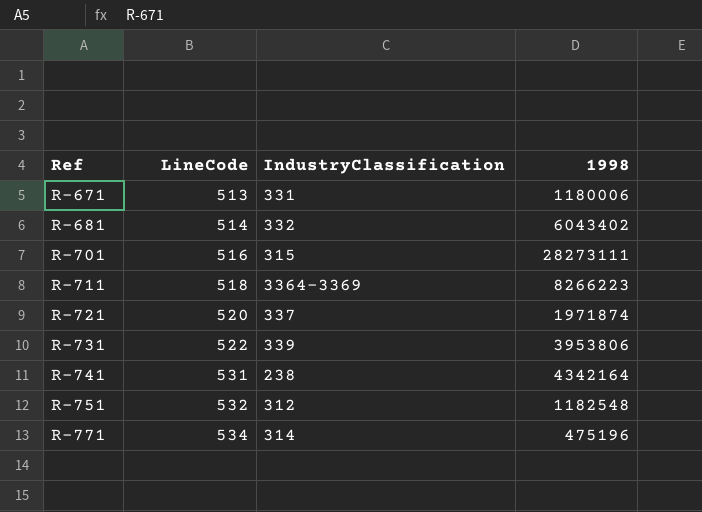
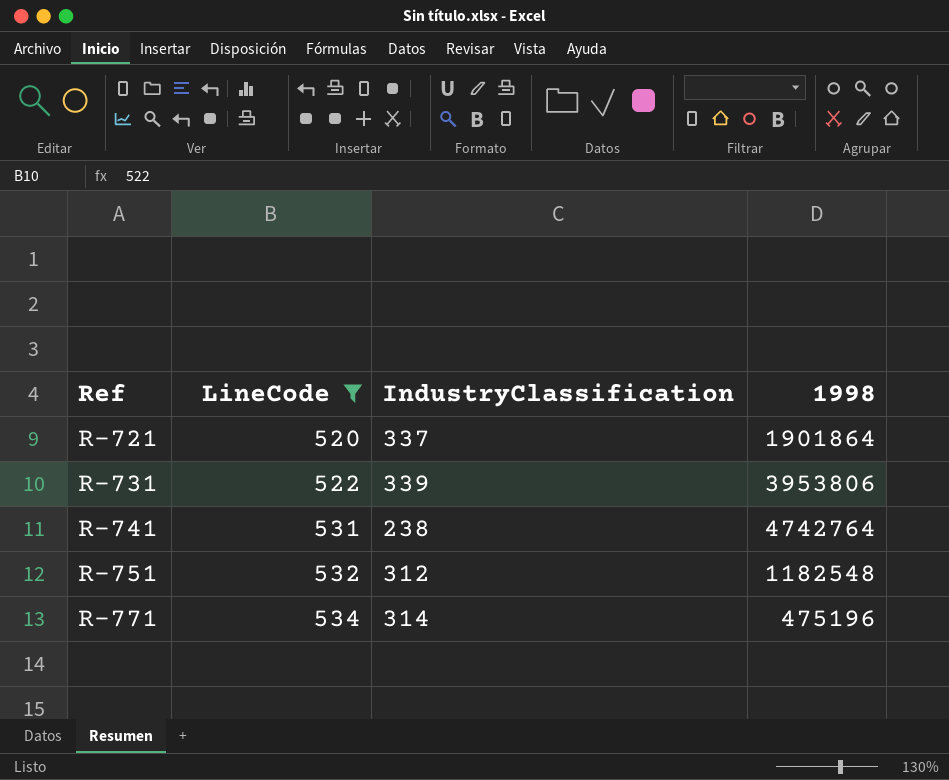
filter: none -> LineCode >= 520
R-721 | 1998: 1971874 -> 1901864
R-741 | 1998: 4342164 -> 4742764

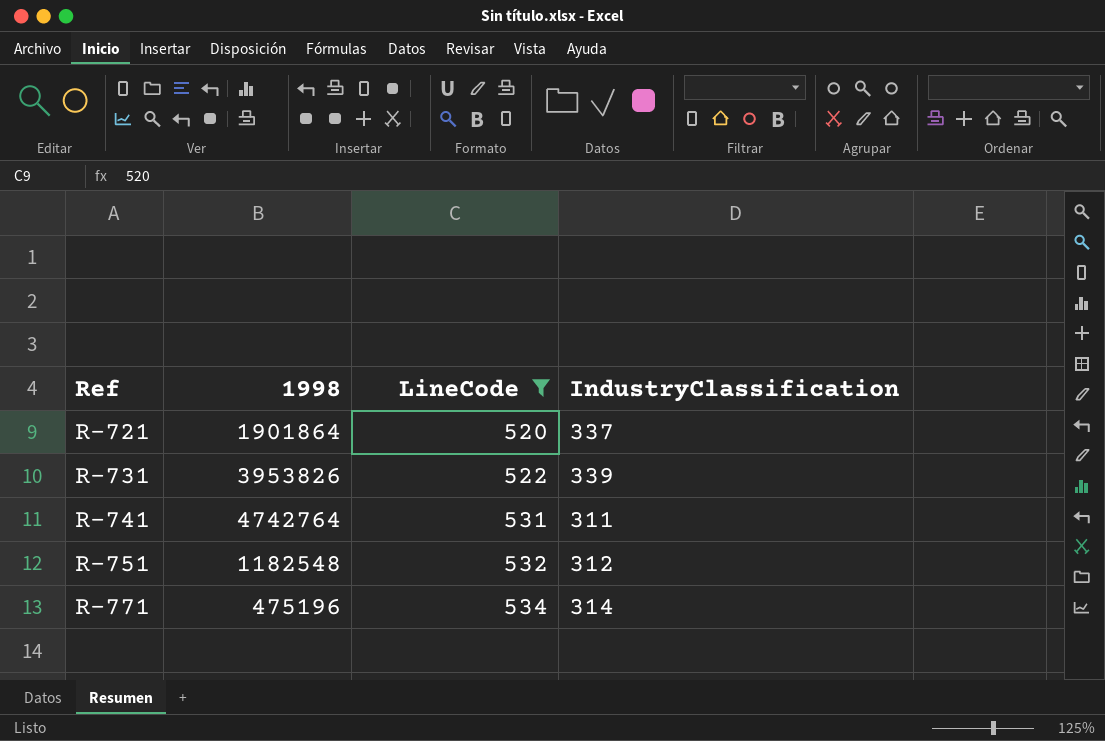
column 1998 | position: 4 -> 2
R-731 | 1998: 3953806 -> 3953826
R-741 | IndustryClassification: 238 -> 311

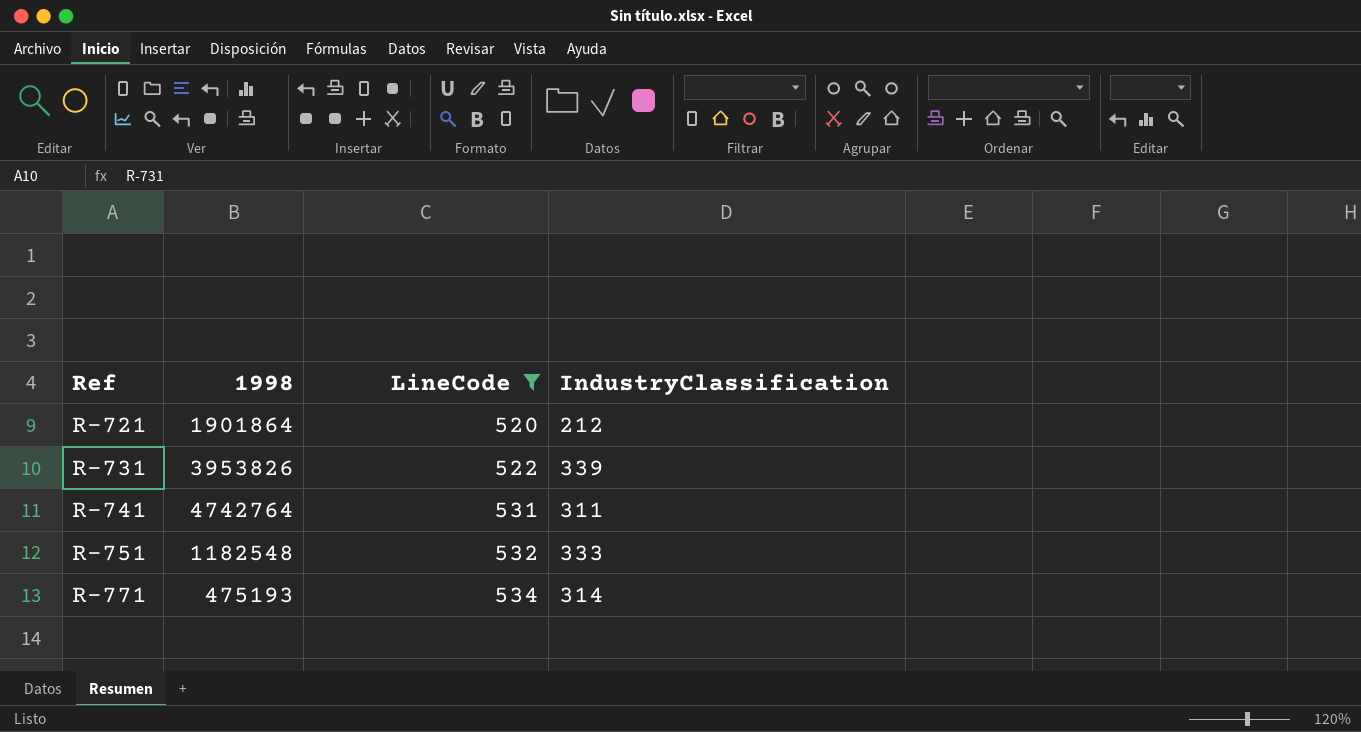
R-721 | IndustryClassification: 337 -> 212
R-751 | IndustryClassification: 312 -> 333
R-771 | 1998: 475196 -> 475193

